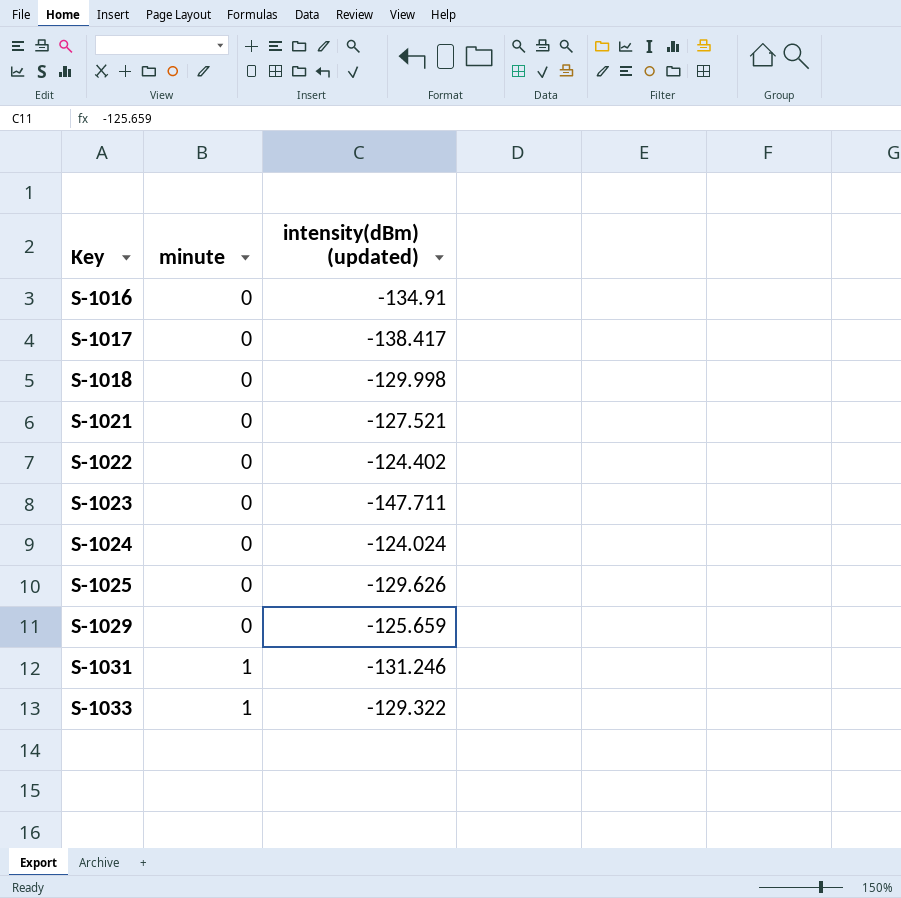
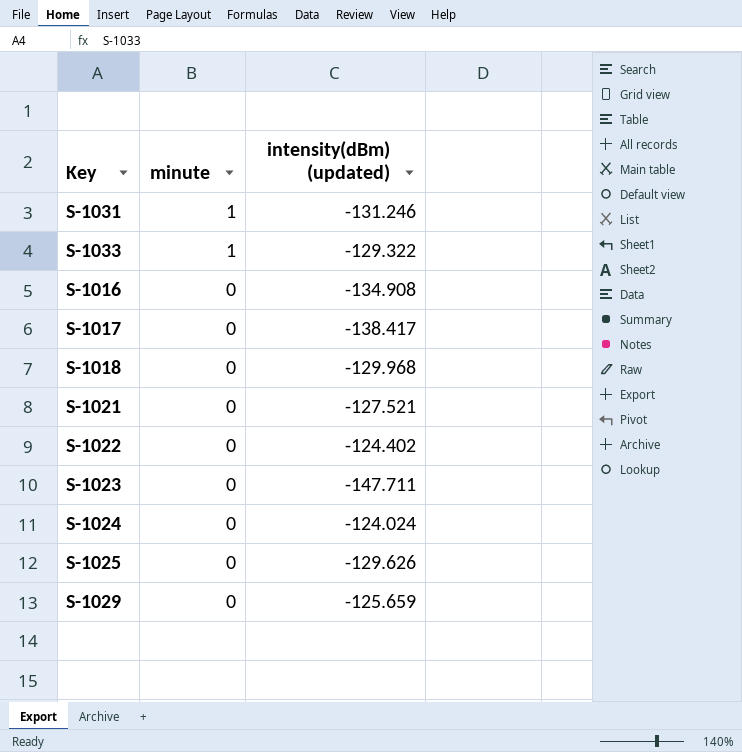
row order: Key ascending -> minute descending
S-1016 | intensity(dBm) (updated): -134.91 -> -134.908
S-1018 | intensity(dBm) (updated): -129.998 -> -129.968

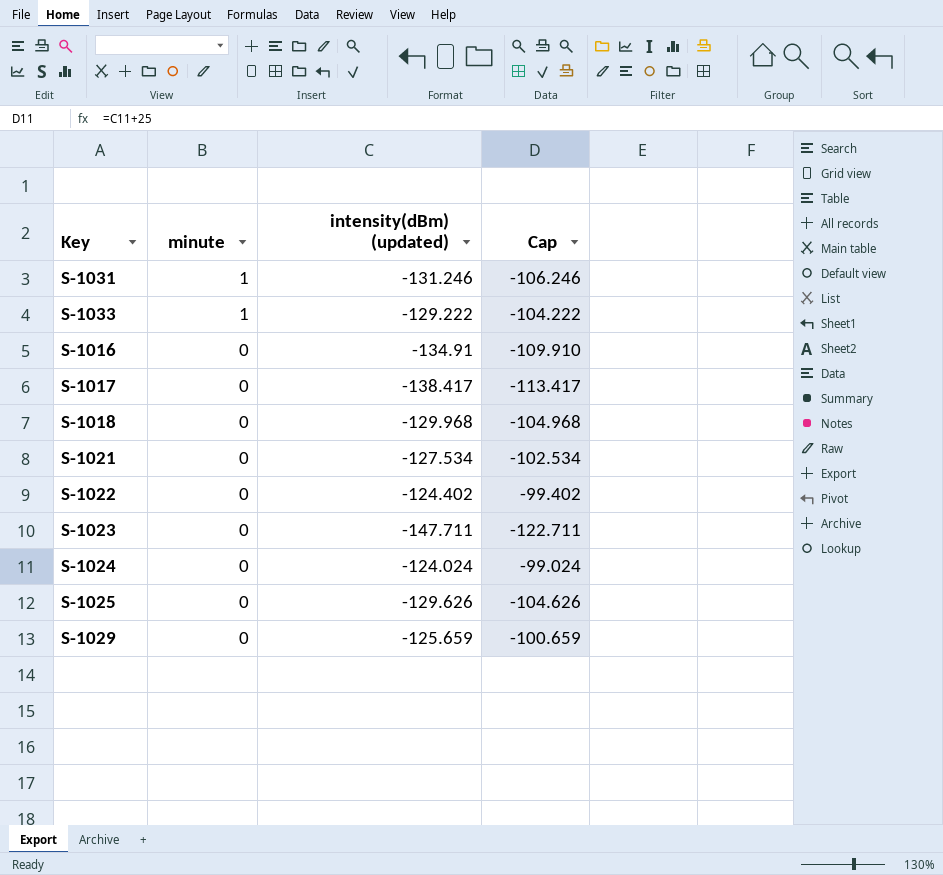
column Cap | formula: none -> [intensity(dBm) (updated)] + 25
S-1033 | intensity(dBm) (updated): -129.322 -> -129.222
S-1016 | intensity(dBm) (updated): -134.908 -> -134.91
S-1021 | intensity(dBm) (updated): -127.521 -> -127.534

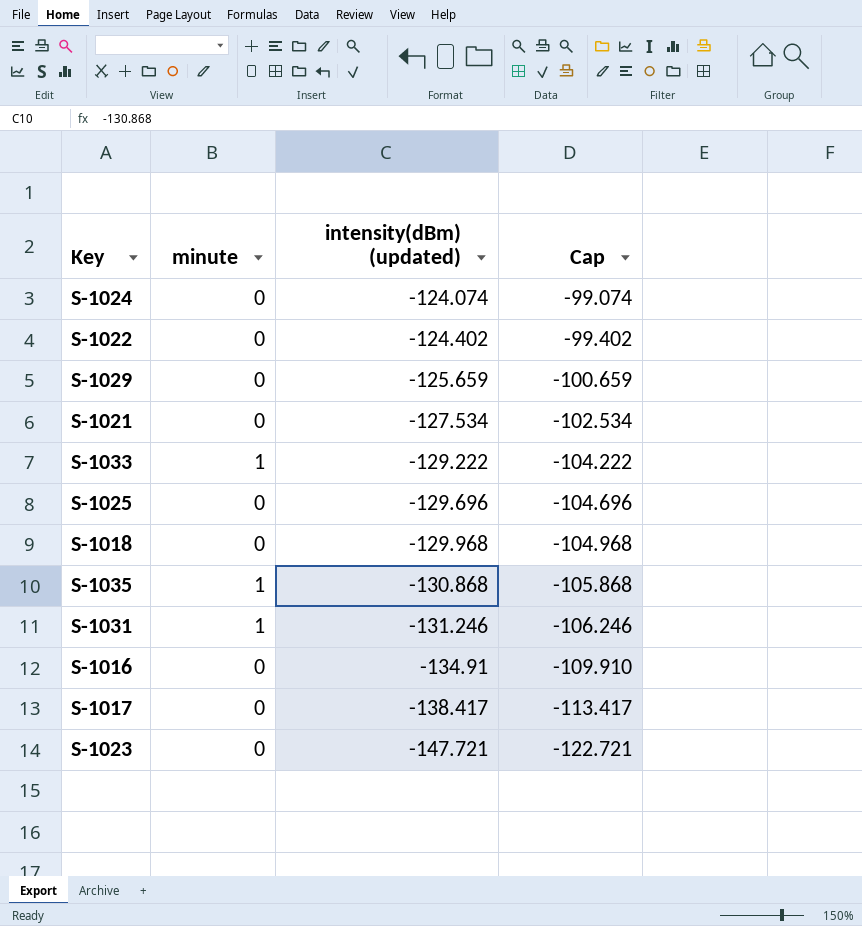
row order: minute descending -> intensity(dBm) (updated) descending
S-1024 | intensity(dBm) (updated): -124.024 -> -124.074
S-1024 | Cap: -99.024 -> -99.074
S-1025 | intensity(dBm) (updated): -129.626 -> -129.696
S-1025 | Cap: -104.626 -> -104.696
row S-1035: none -> 1 | -130.868 | -105.868
S-1023 | intensity(dBm) (updated): -147.711 -> -147.721
S-1023 | Cap: -122.711 -> -122.721

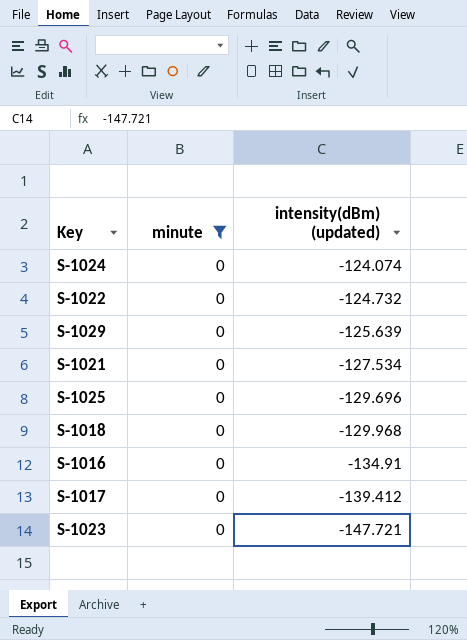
filter: none -> minute = 0
column Cap | formula: [intensity(dBm) (updated)] + 25 -> none
S-1022 | intensity(dBm) (updated): -124.402 -> -124.732
S-1029 | intensity(dBm) (updated): -125.659 -> -125.639
S-1017 | intensity(dBm) (updated): -138.417 -> -139.412

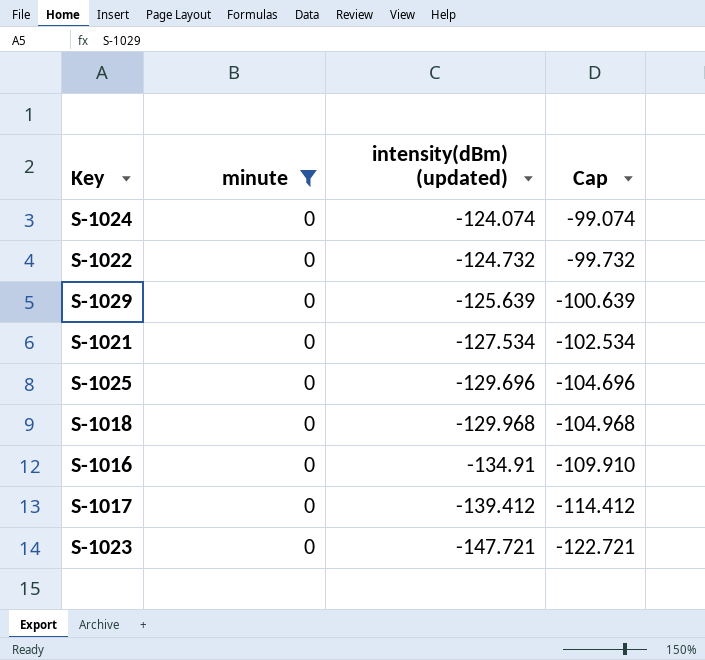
column Cap | formula: none -> [intensity(dBm) (updated)] + 25

